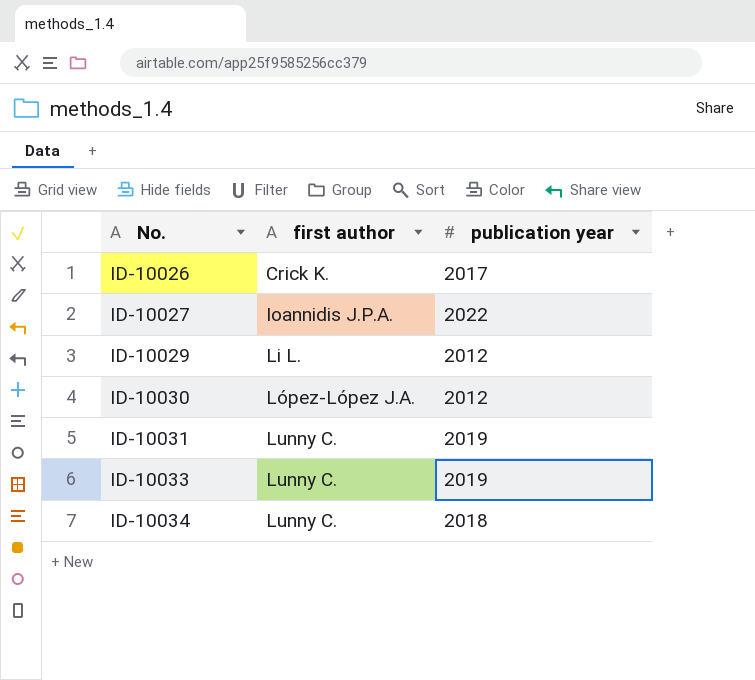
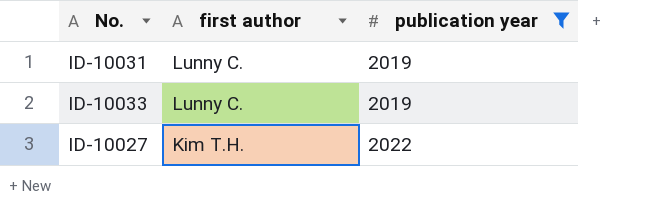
filter: none -> publication year >= 2019
row order: No. ascending -> first author descending
ID-10027 | first author: Ioannidis J.P.A. -> Kim T.H.

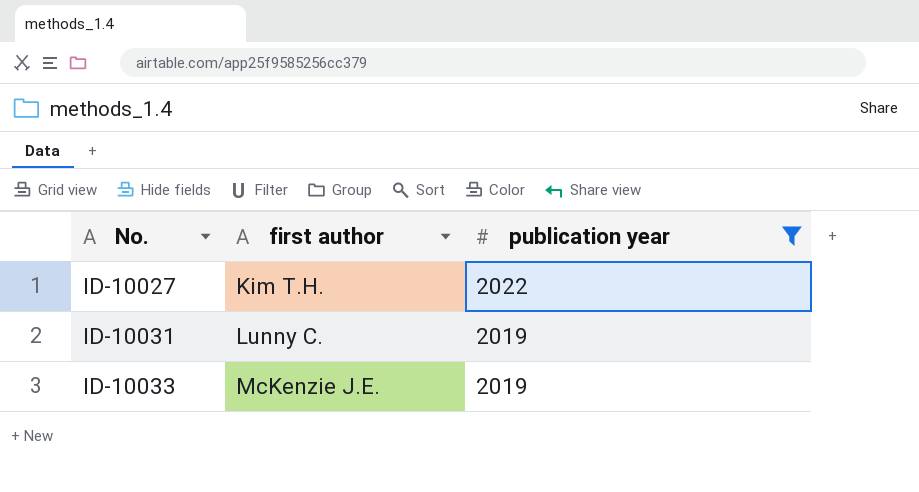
row order: first author descending -> No. ascending
ID-10033 | first author: Lunny C. -> McKenzie J.E.

